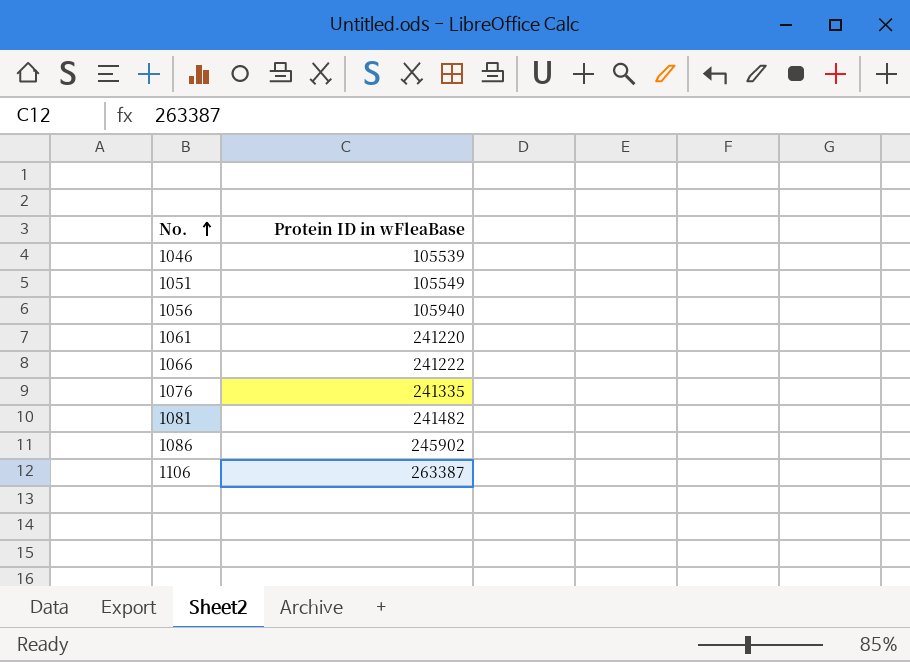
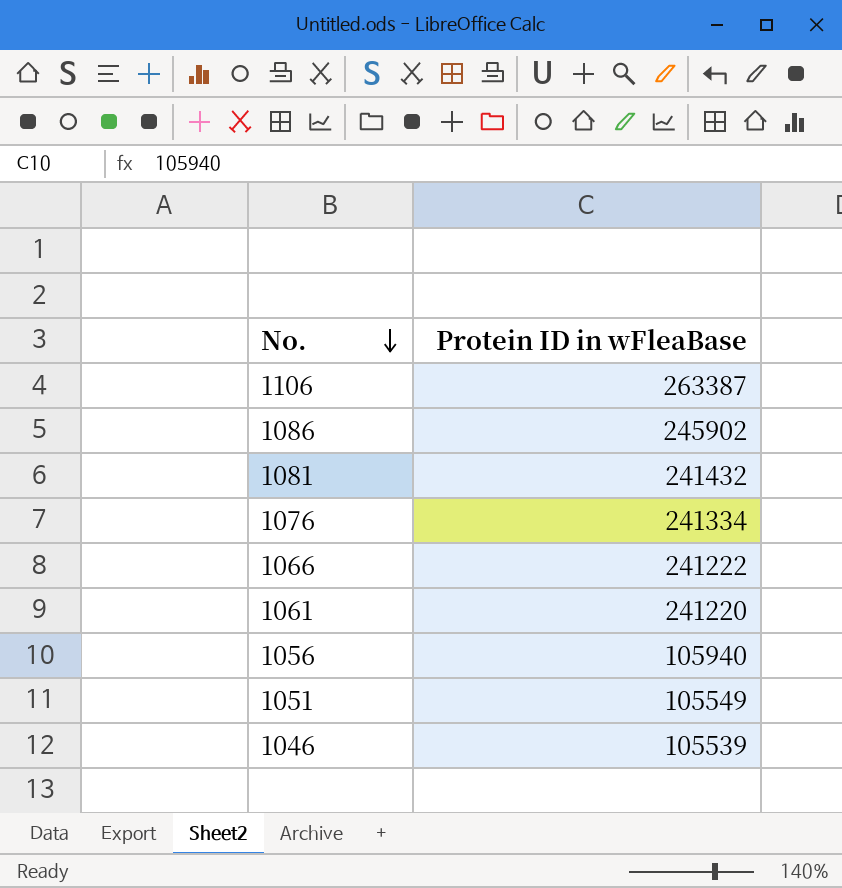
row order: No. ascending -> No. descending
1081 | Protein ID in wFleaBase: 241482 -> 241432
1076 | Protein ID in wFleaBase: 241335 -> 241334

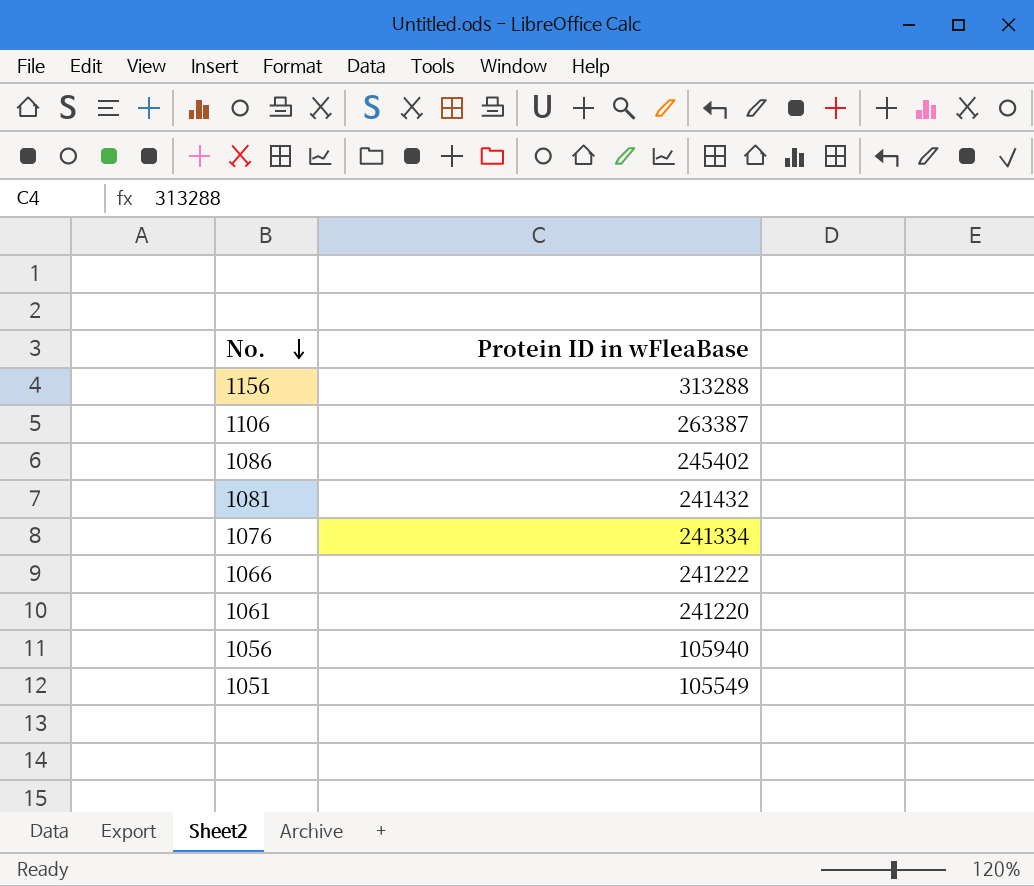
row 1046: 105539 -> none
row 1156: none -> 313288
1086 | Protein ID in wFleaBase: 245902 -> 245402

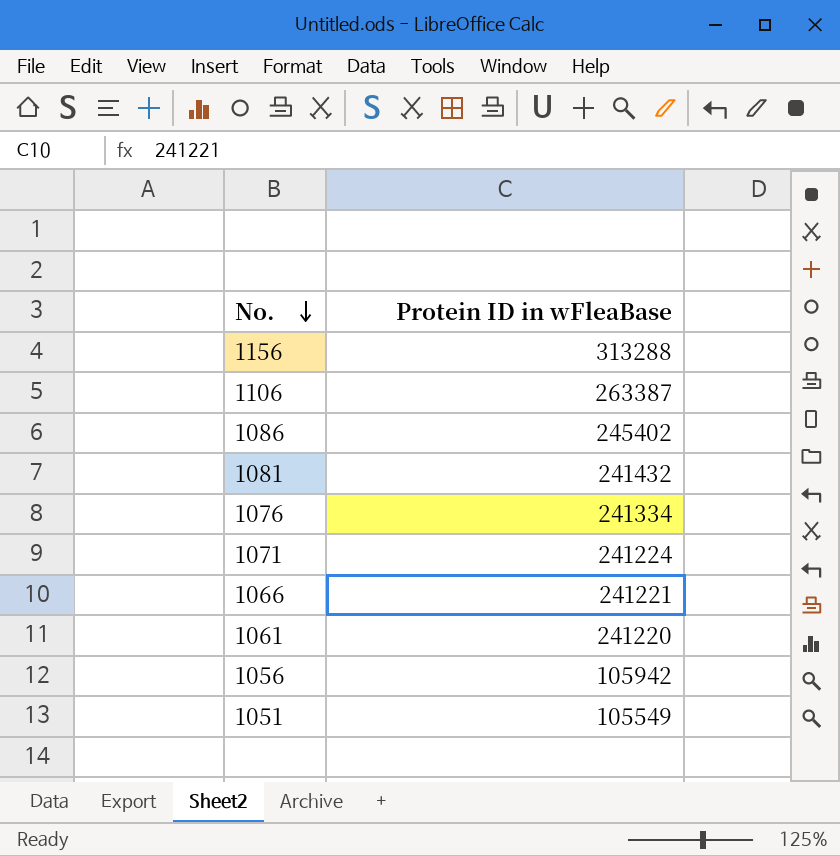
row 1071: none -> 241224
1066 | Protein ID in wFleaBase: 241222 -> 241221
1056 | Protein ID in wFleaBase: 105940 -> 105942

